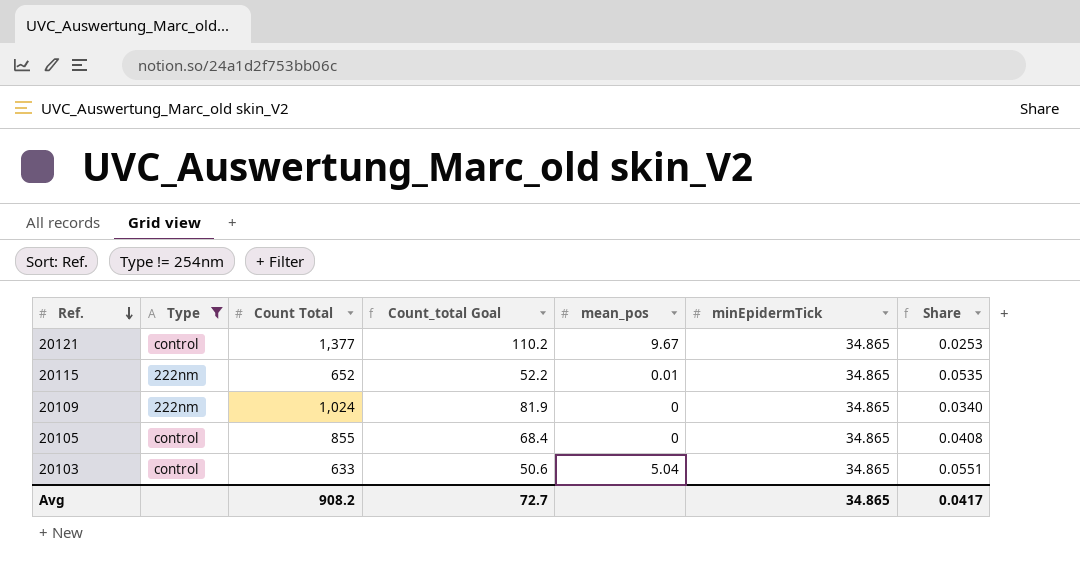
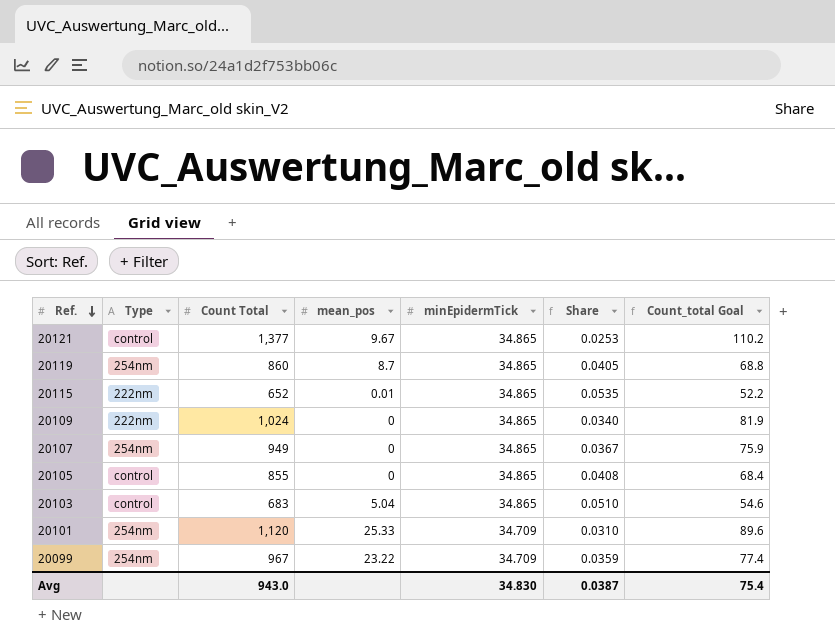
filter: Type != 254nm -> none
column Count_total Goal | position: 4 -> 7
20103 | Count Total: 633 -> 683
20103 | Share: 0.0551 -> 0.0510
20103 | Count_total Goal: 50.6 -> 54.6
Avg | Count Total: 908.2 -> 943.0
Avg | minEpidermTick: 34.865 -> 34.830
Avg | Share: 0.0417 -> 0.0387
Avg | Count_total Goal: 72.7 -> 75.4

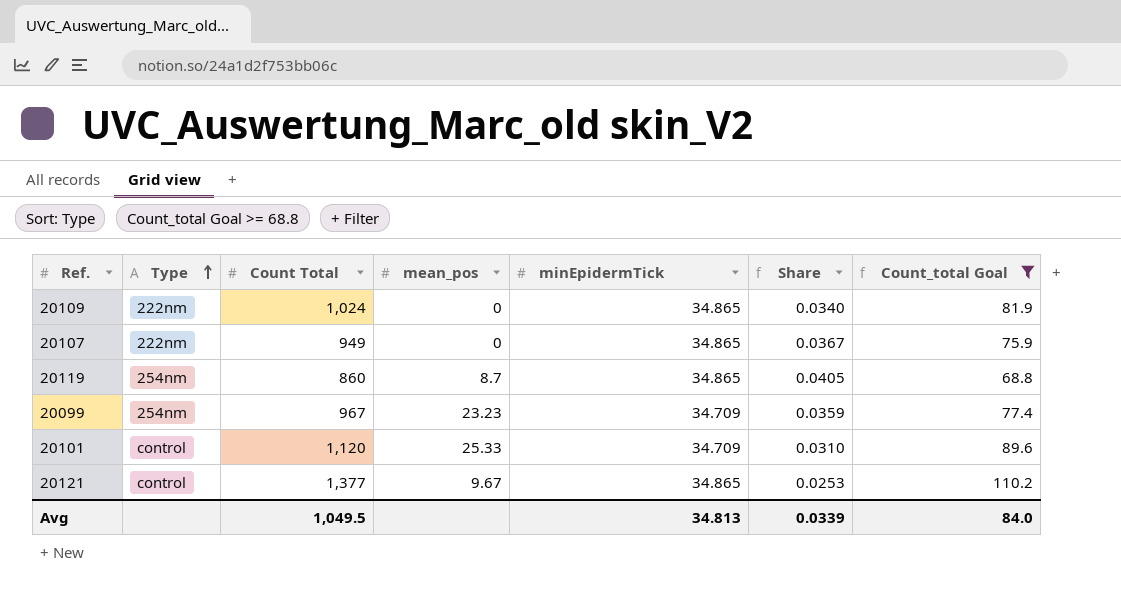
filter: none -> Count_total Goal >= 68.8
row order: Ref. descending -> Type ascending
20107 | Type: 254nm -> 222nm
20099 | mean_pos: 23.22 -> 23.23
20101 | Type: 254nm -> control
Avg | Count Total: 943.0 -> 1,049.5
Avg | minEpidermTick: 34.830 -> 34.813
Avg | Share: 0.0387 -> 0.0339
Avg | Count_total Goal: 75.4 -> 84.0

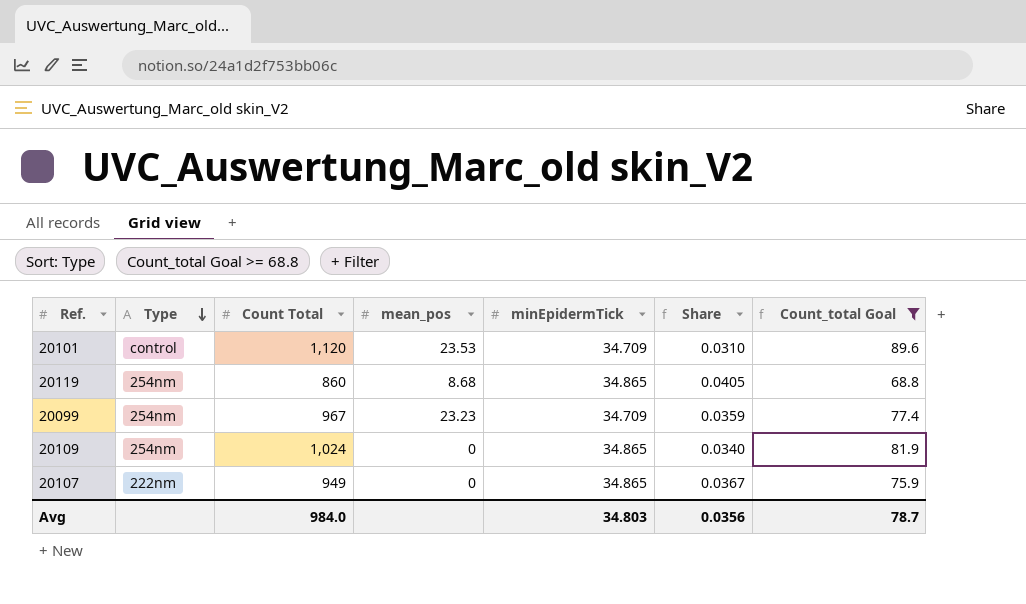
row order: Type ascending -> Type descending
row 20121: control | 1,377 | 9.67 | 34.865 | 0.0253 | 110.2 -> none
20101 | mean_pos: 25.33 -> 23.53
20119 | mean_pos: 8.7 -> 8.68
20109 | Type: 222nm -> 254nm
Avg | Count Total: 1,049.5 -> 984.0
Avg | minEpidermTick: 34.813 -> 34.803
Avg | Share: 0.0339 -> 0.0356
Avg | Count_total Goal: 84.0 -> 78.7

